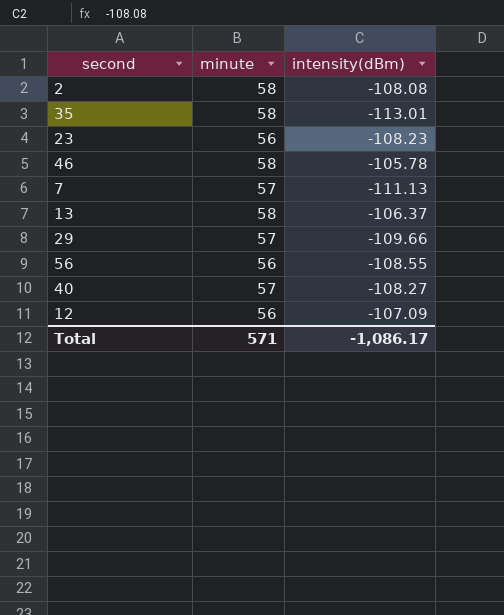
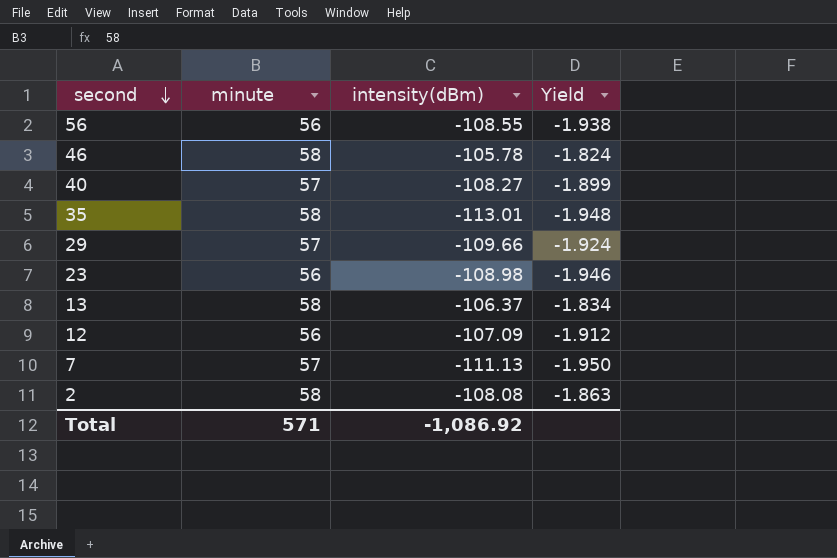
row order: none -> second descending
column Yield | formula: none -> [intensity(dBm)] / [minute]
23 | intensity(dBm): -108.23 -> -108.98
Total | intensity(dBm): -1,086.17 -> -1,086.92

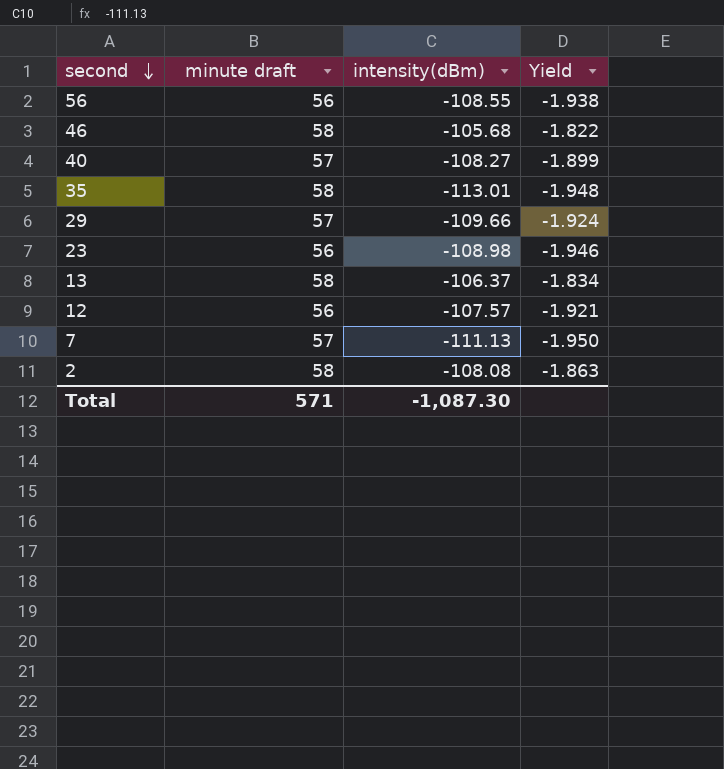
column name: minute -> minute draft
46 | intensity(dBm): -105.78 -> -105.68
46 | Yield: -1.824 -> -1.822
12 | intensity(dBm): -107.09 -> -107.57
12 | Yield: -1.912 -> -1.921
Total | intensity(dBm): -1,086.92 -> -1,087.30

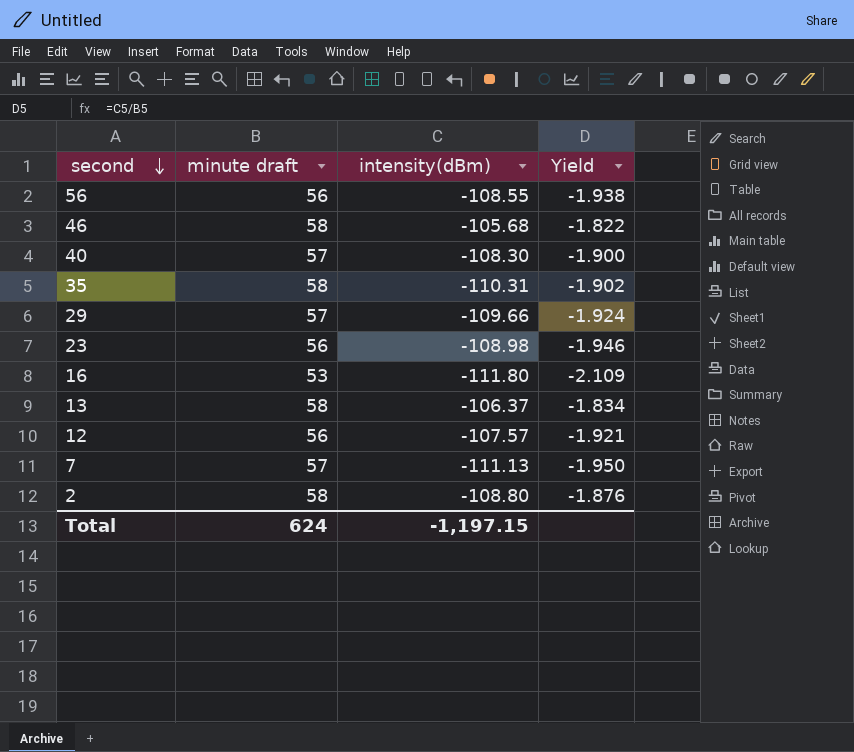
40 | intensity(dBm): -108.27 -> -108.30
40 | Yield: -1.899 -> -1.900
35 | intensity(dBm): -113.01 -> -110.31
35 | Yield: -1.948 -> -1.902
row 16: none -> 53 | -111.80 | -2.109
2 | intensity(dBm): -108.08 -> -108.80
2 | Yield: -1.863 -> -1.876
Total | minute draft: 571 -> 624
Total | intensity(dBm): -1,087.30 -> -1,197.15

